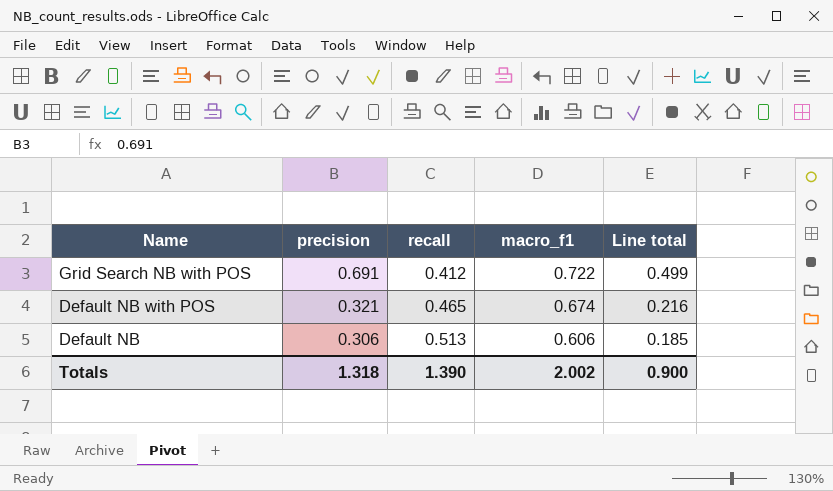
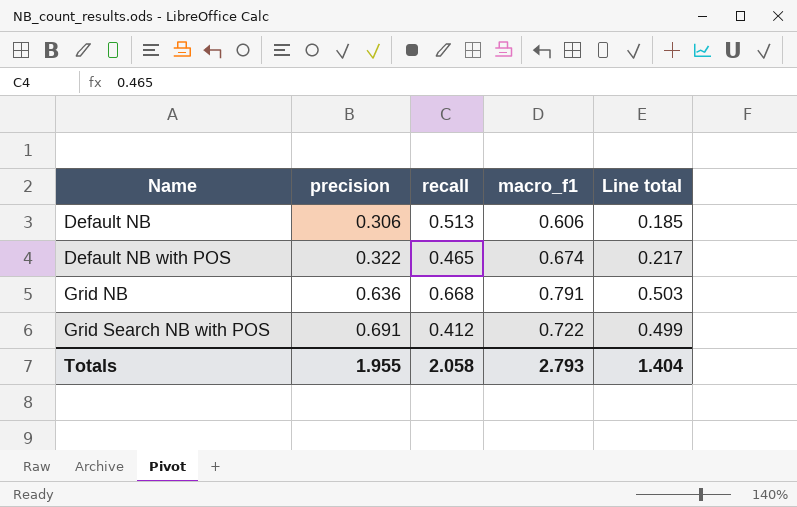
row order: Name descending -> Name ascending
Default NB with POS | precision: 0.321 -> 0.322
Default NB with POS | Line total: 0.216 -> 0.217
row Grid NB: none -> 0.636 | 0.668 | 0.791 | 0.503
Totals | precision: 1.318 -> 1.955
Totals | recall: 1.390 -> 2.058
Totals | macro_f1: 2.002 -> 2.793
Totals | Line total: 0.900 -> 1.404

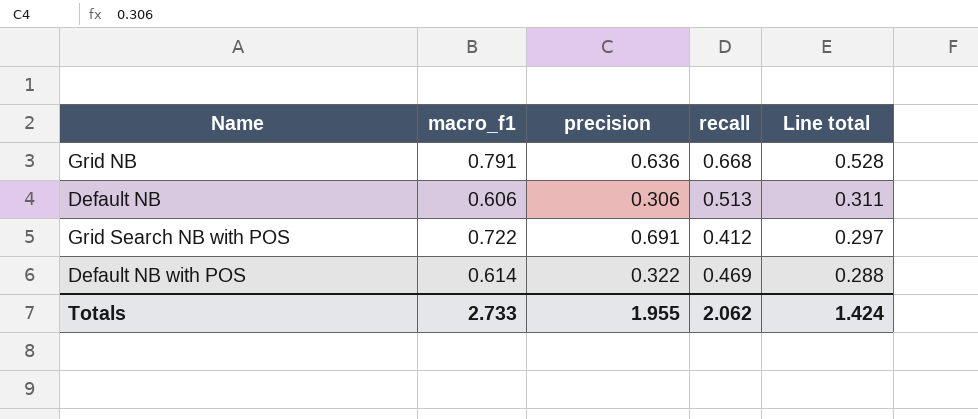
row order: Name ascending -> Line total descending
column macro_f1 | position: 4 -> 2
column Line total | formula: [precision] * [macro_f1] -> [macro_f1] * [recall]
Default NB with POS | macro_f1: 0.674 -> 0.614
Default NB with POS | recall: 0.465 -> 0.469
Totals | macro_f1: 2.793 -> 2.733
Totals | recall: 2.058 -> 2.062
Totals | Line total: 1.404 -> 1.424

